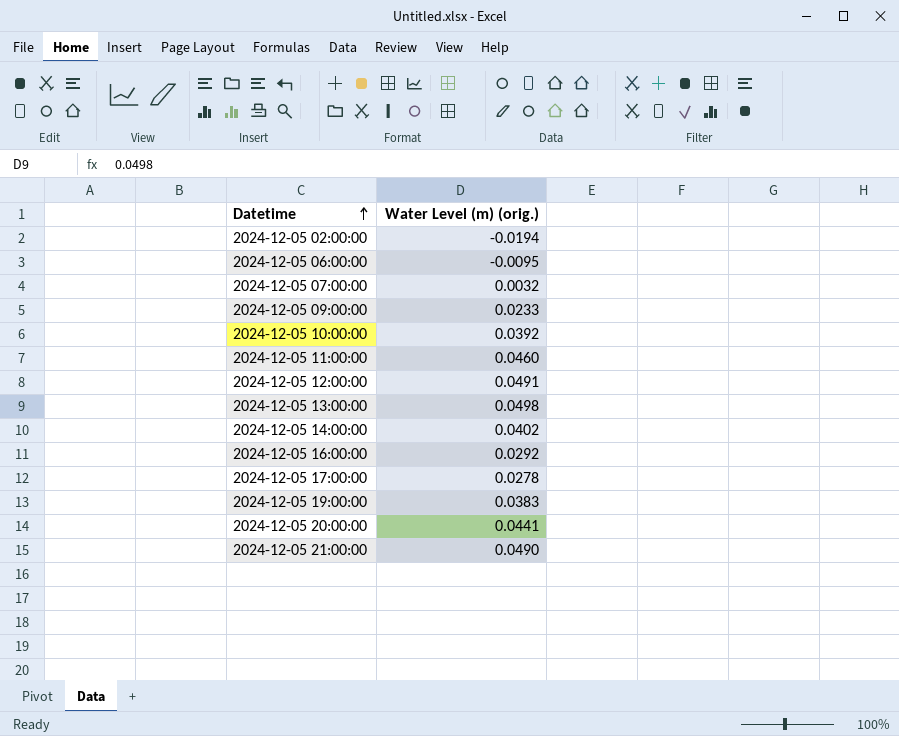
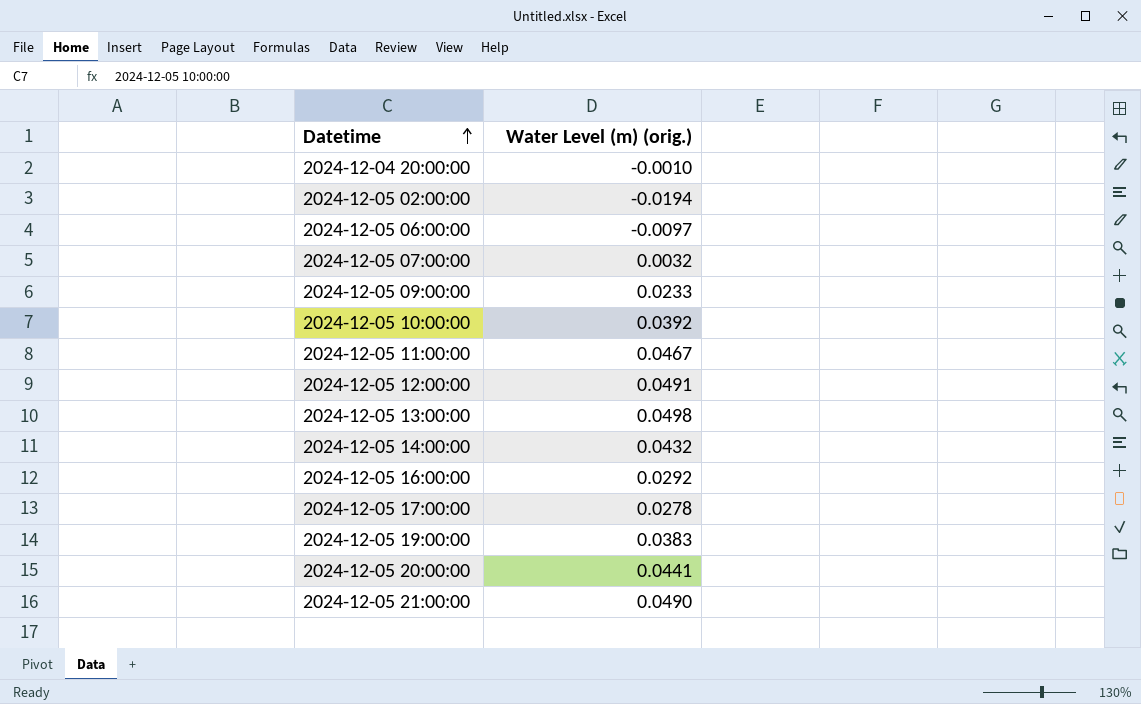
row 2024-12-04 20:00:00: none -> -0.0010
2024-12-05 06:00:00 | Water Level (m) (orig.): -0.0095 -> -0.0097
2024-12-05 11:00:00 | Water Level (m) (orig.): 0.0460 -> 0.0467
2024-12-05 14:00:00 | Water Level (m) (orig.): 0.0402 -> 0.0432

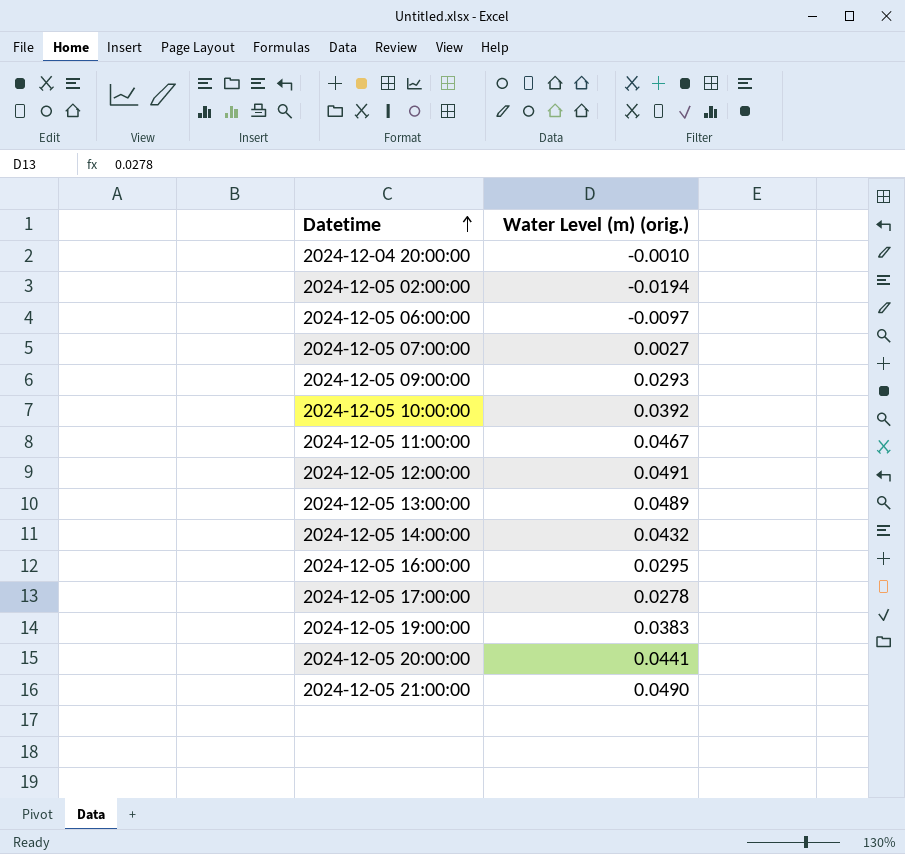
2024-12-05 07:00:00 | Water Level (m) (orig.): 0.0032 -> 0.0027
2024-12-05 09:00:00 | Water Level (m) (orig.): 0.0233 -> 0.0293
2024-12-05 13:00:00 | Water Level (m) (orig.): 0.0498 -> 0.0489
2024-12-05 16:00:00 | Water Level (m) (orig.): 0.0292 -> 0.0295

